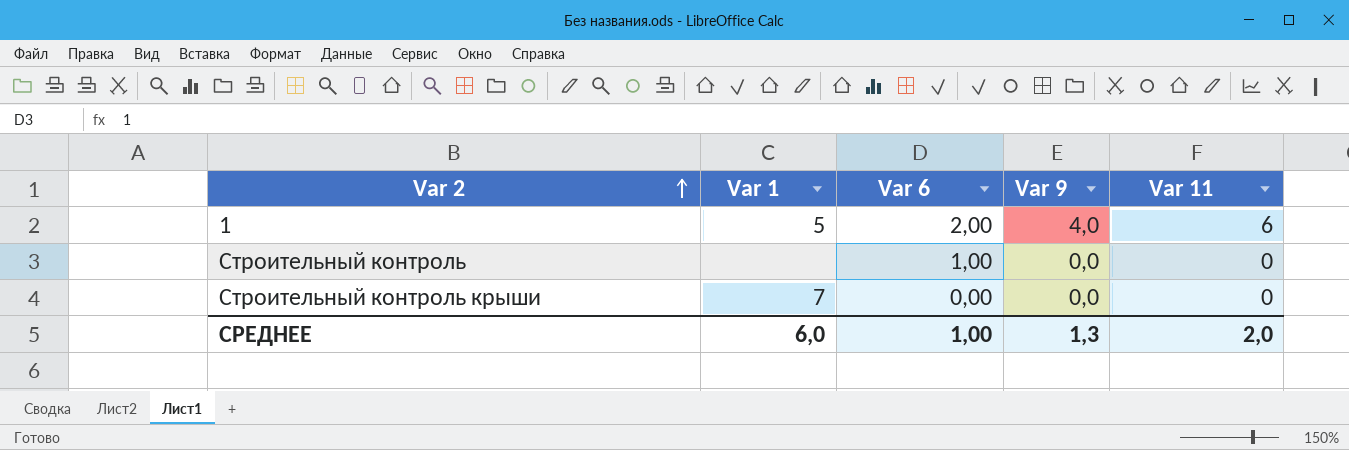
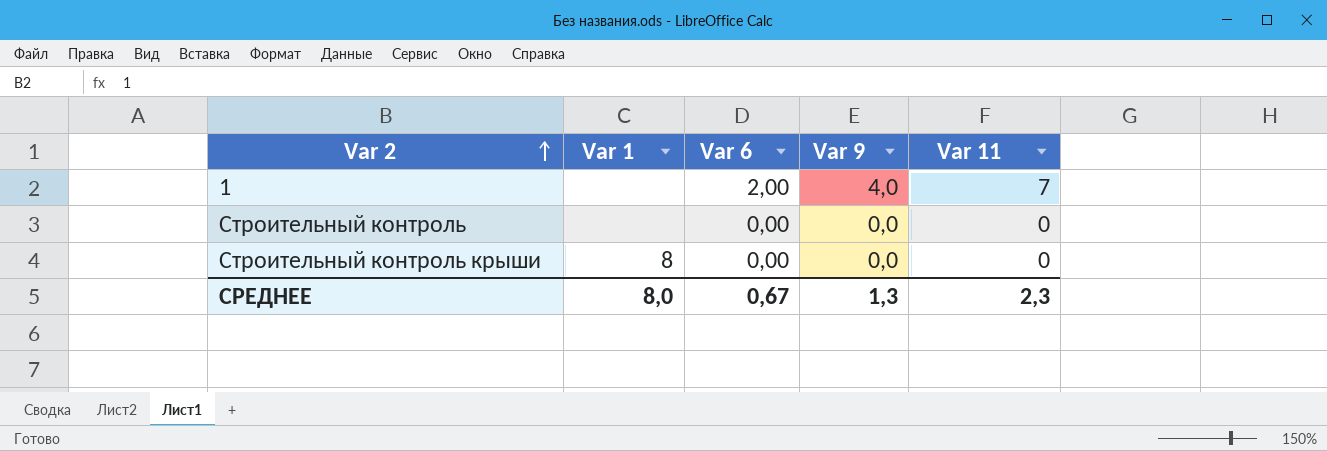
1 | Var 1: 5 -> none
1 | Var 11: 6 -> 7
Строительный контроль | Var 6: 1,00 -> 0,00
Строительный контроль крыши | Var 1: 7 -> 8
СРЕДНЕЕ | Var 1: 6,0 -> 8,0
СРЕДНЕЕ | Var 6: 1,00 -> 0,67
СРЕДНЕЕ | Var 11: 2,0 -> 2,3

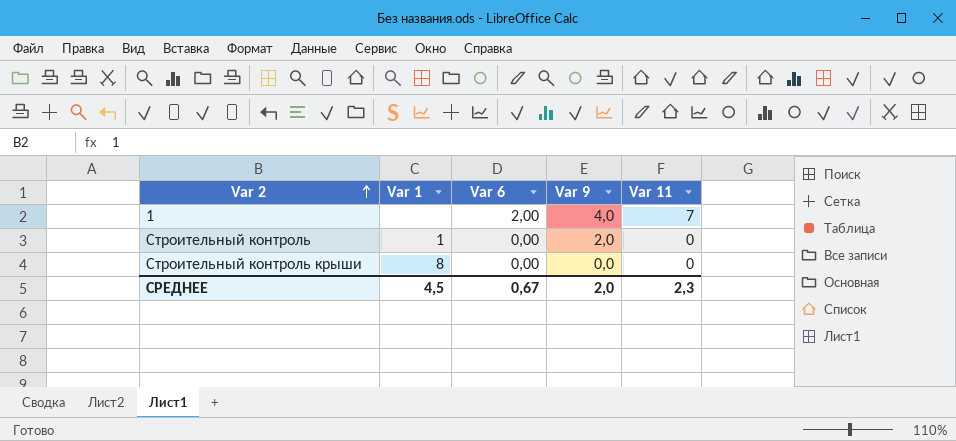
Строительный контроль | Var 1: none -> 1
Строительный контроль | Var 9: 0,0 -> 2,0
СРЕДНЕЕ | Var 1: 8,0 -> 4,5
СРЕДНЕЕ | Var 9: 1,3 -> 2,0

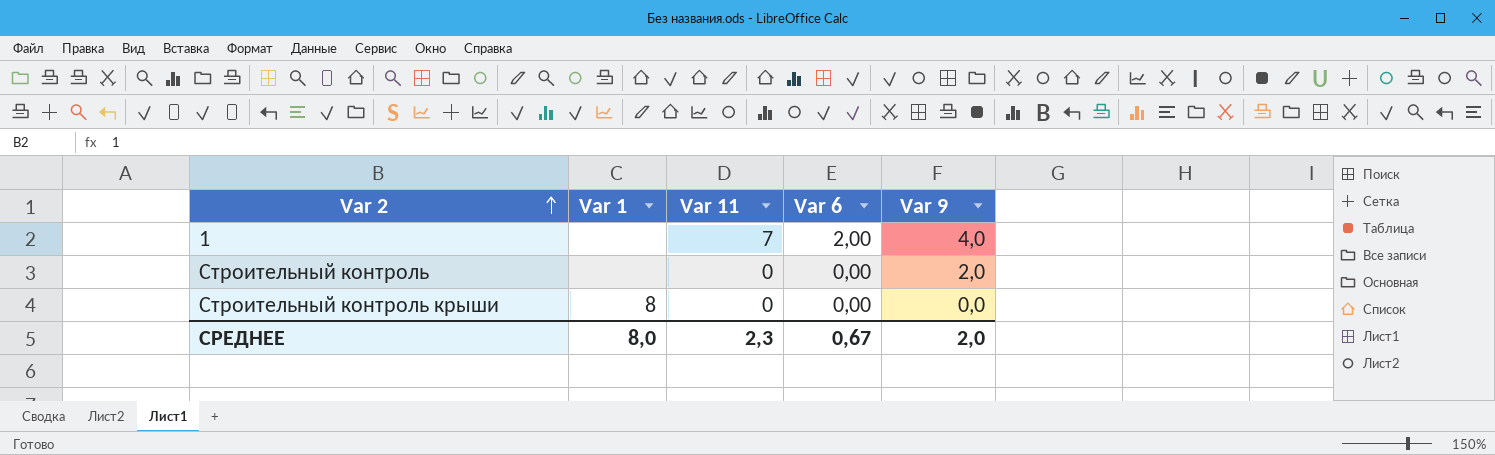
column Var 11 | position: 5 -> 3
Строительный контроль | Var 1: 1 -> none
СРЕДНЕЕ | Var 1: 4,5 -> 8,0

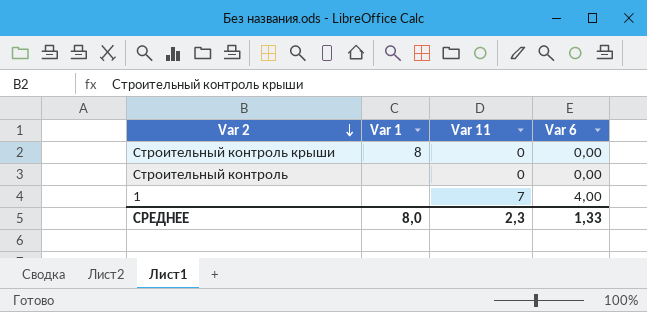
row order: Var 2 ascending -> Var 2 descending
column Var 9 | position: 5 -> none
1 | Var 6: 2,00 -> 4,00
СРЕДНЕЕ | Var 6: 0,67 -> 1,33

